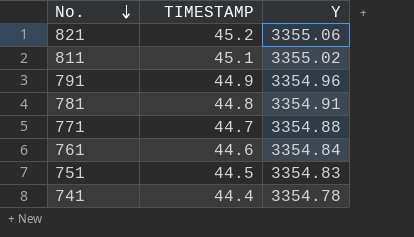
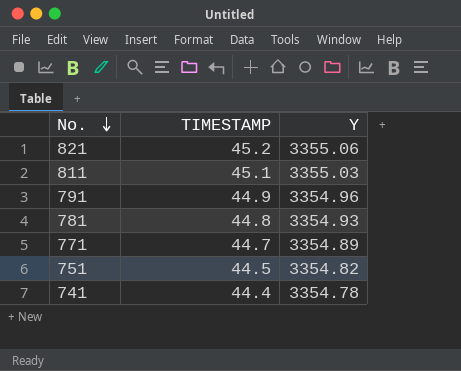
row 761: 44.6 | 3354.84 -> none
811 | Y: 3355.02 -> 3355.03
781 | Y: 3354.91 -> 3354.93
771 | Y: 3354.88 -> 3354.89
751 | Y: 3354.83 -> 3354.82

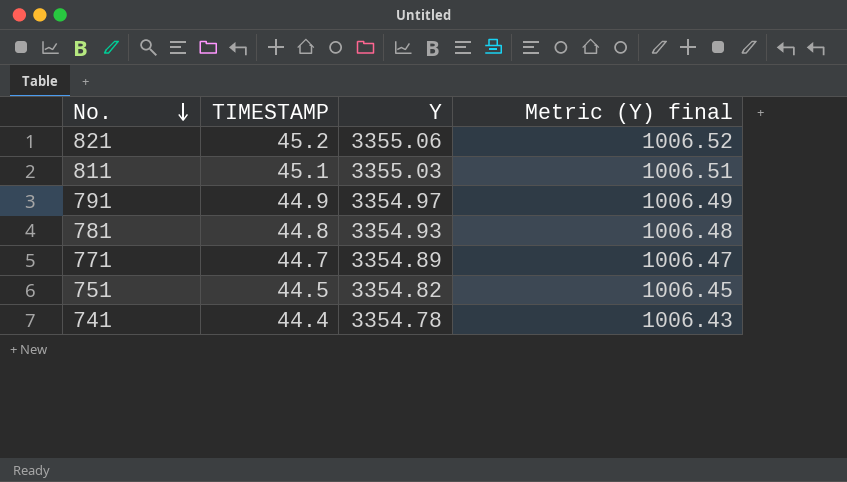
column Metric (Y) final | formula: none -> [Y] * 0.3
791 | Y: 3354.96 -> 3354.97

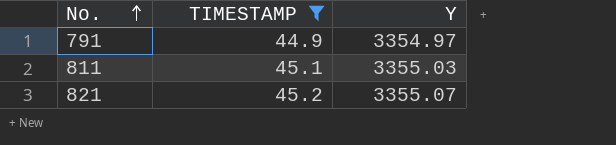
filter: none -> TIMESTAMP >= 44.9
row order: No. descending -> No. ascending
column Metric (Y) final | formula: [Y] * 0.3 -> none
821 | Y: 3355.06 -> 3355.07

